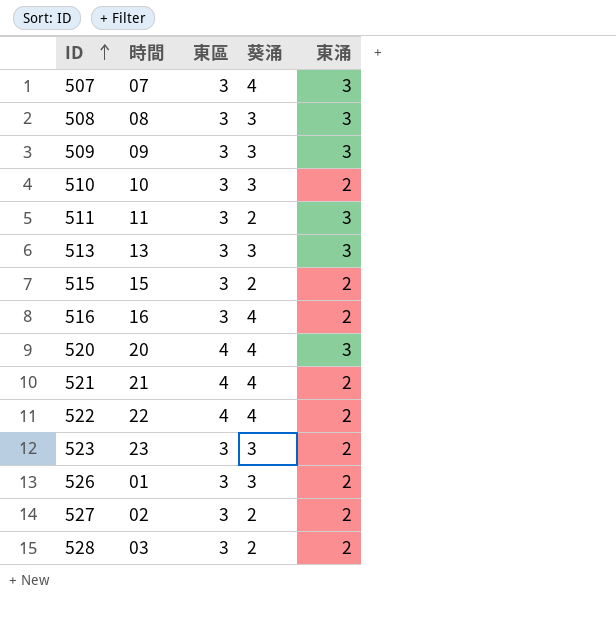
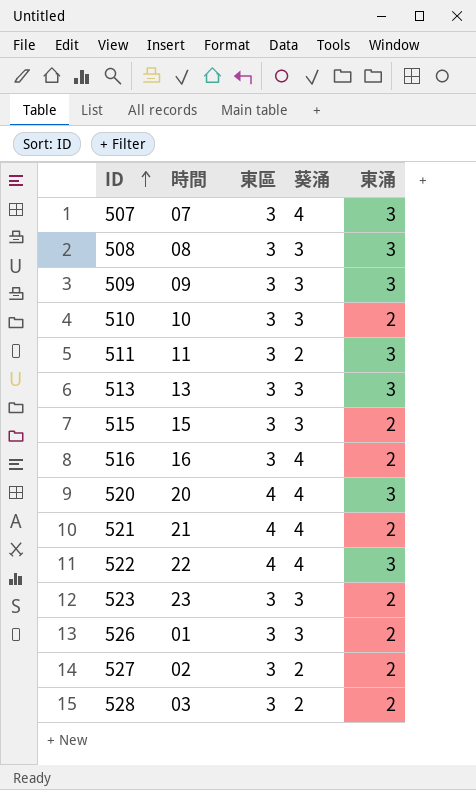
515 | 葵涌: 2 -> 3
522 | 東涌: 2 -> 3

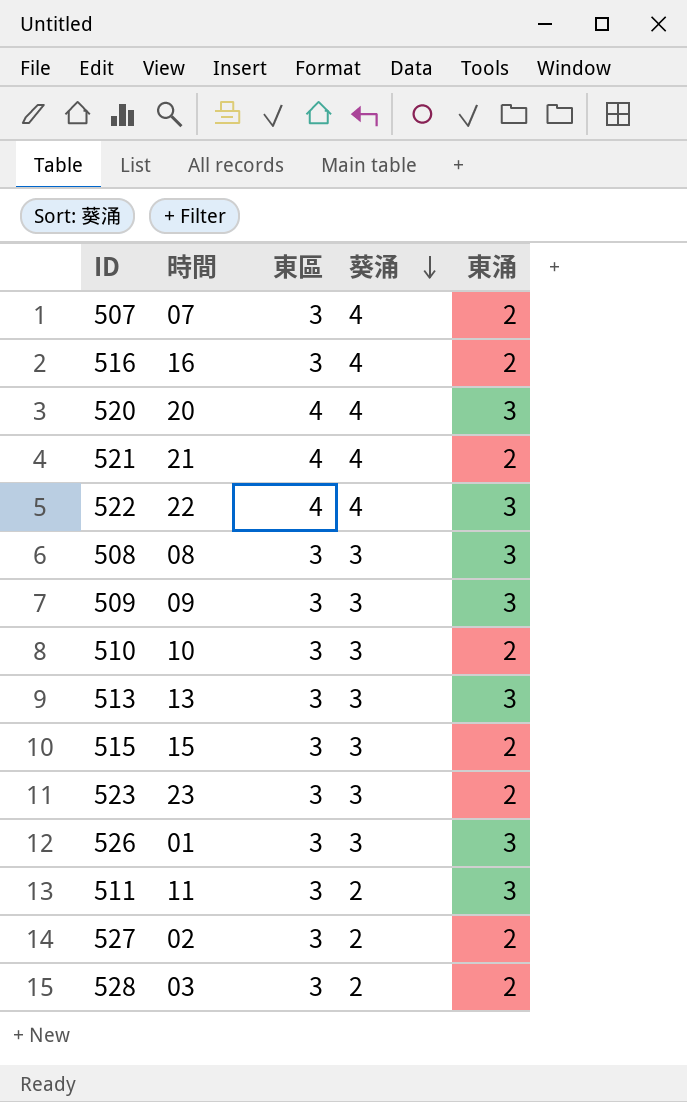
row order: ID ascending -> 葵涌 descending
507 | 東涌: 3 -> 2
526 | 東涌: 2 -> 3

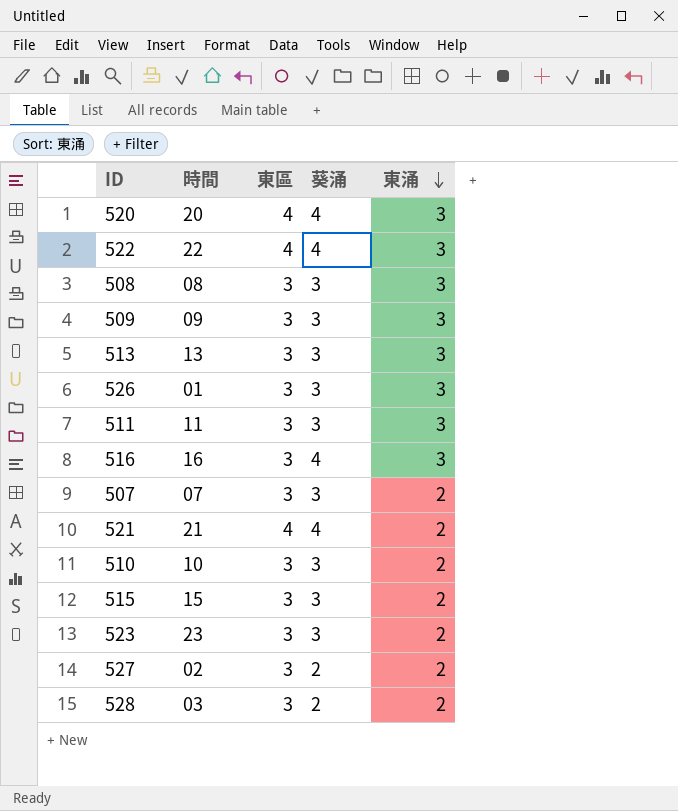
row order: 葵涌 descending -> 東涌 descending
511 | 葵涌: 2 -> 3
516 | 東涌: 2 -> 3
507 | 葵涌: 4 -> 3

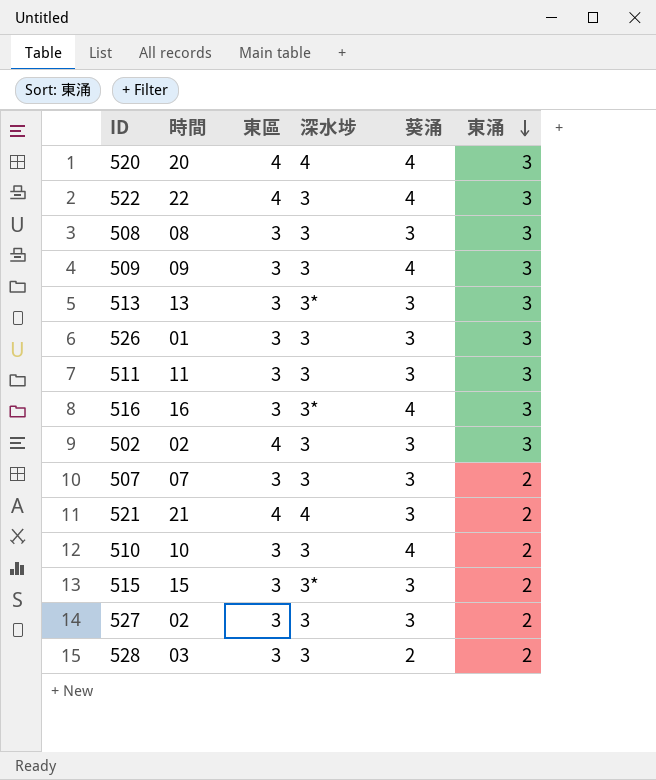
column 深水埗 | position: none -> 4
row 523: 23 | 3 | 3 | 2 -> none
509 | 葵涌: 3 -> 4
row 502: none -> 02 | 4 | 3 | 3 | 3
521 | 葵涌: 4 -> 3
510 | 葵涌: 3 -> 4
527 | 葵涌: 2 -> 3

